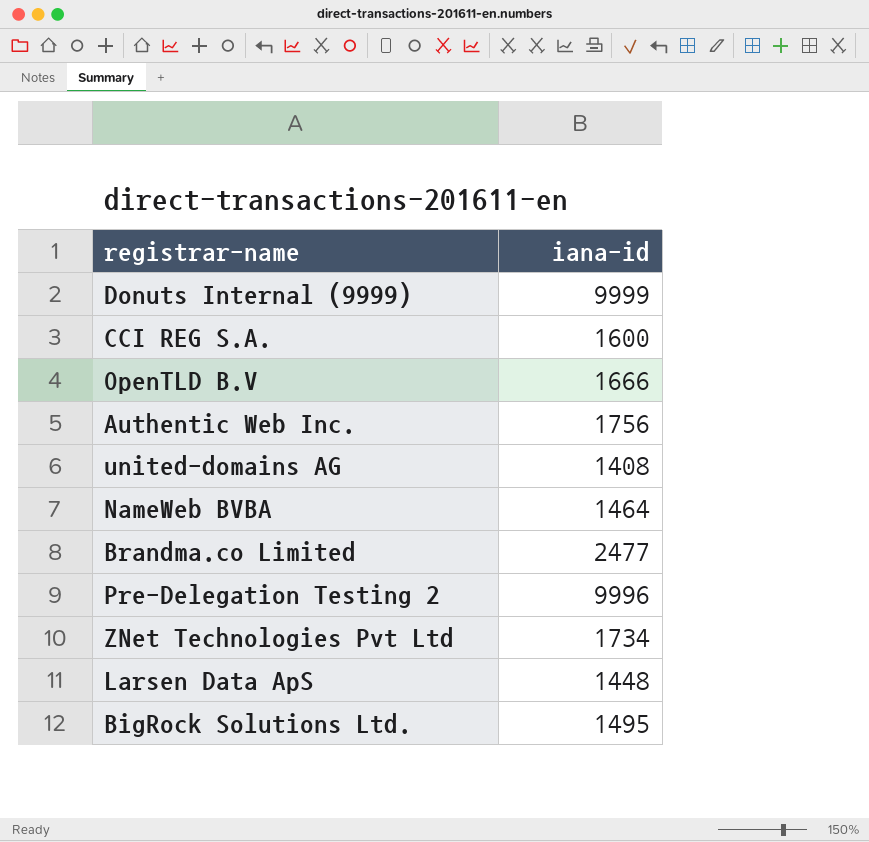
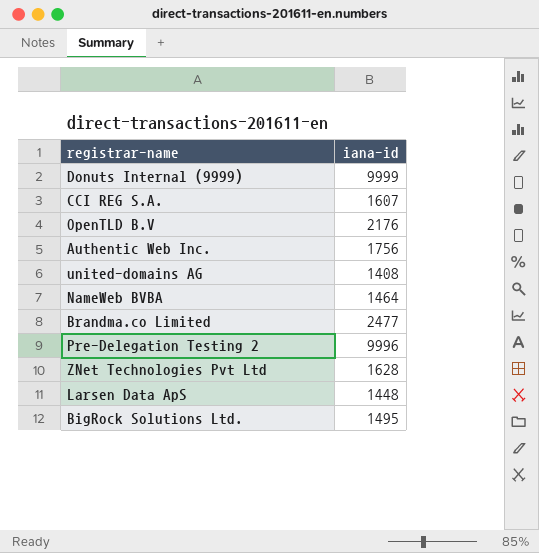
CCI REG S.A. | iana-id: 1600 -> 1607
OpenTLD B.V | iana-id: 1666 -> 2176
ZNet Technologies Pvt Ltd | iana-id: 1734 -> 1628

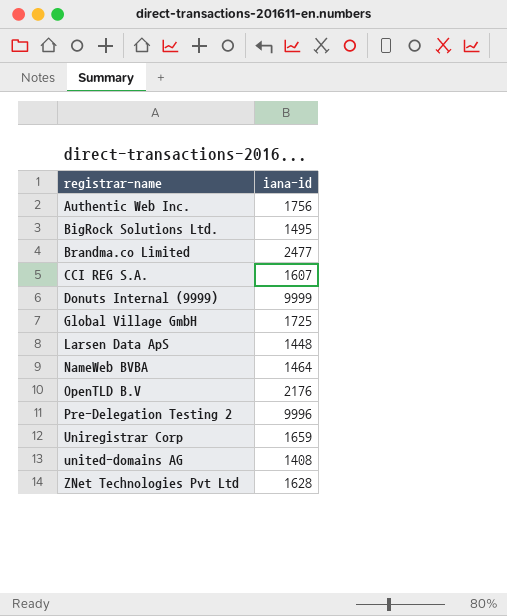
row order: none -> registrar-name ascending
row Global Village GmbH: none -> 1725
row Uniregistrar Corp: none -> 1659

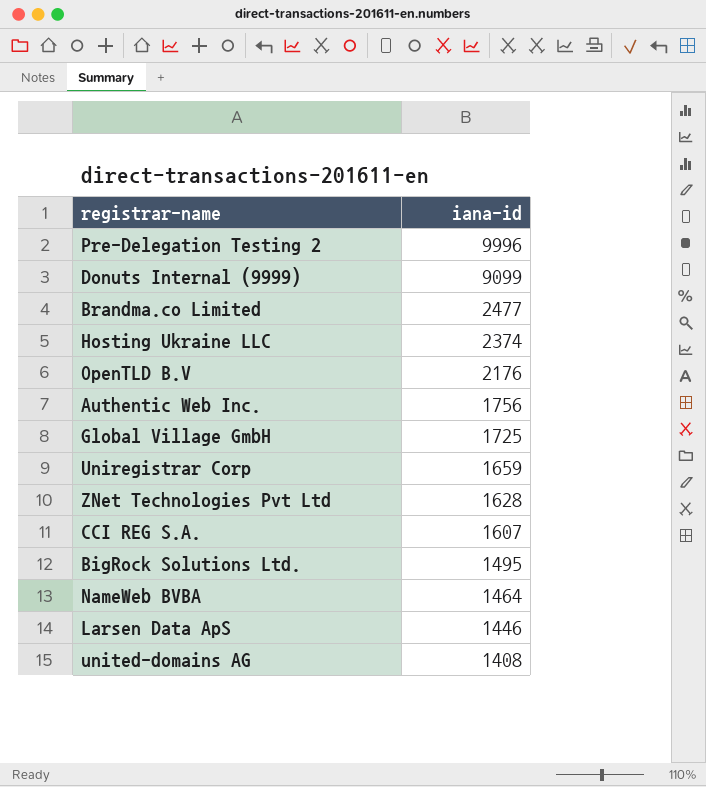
row order: registrar-name ascending -> iana-id descending
Donuts Internal (9999) | iana-id: 9999 -> 9099
row Hosting Ukraine LLC: none -> 2374
Larsen Data ApS | iana-id: 1448 -> 1446

